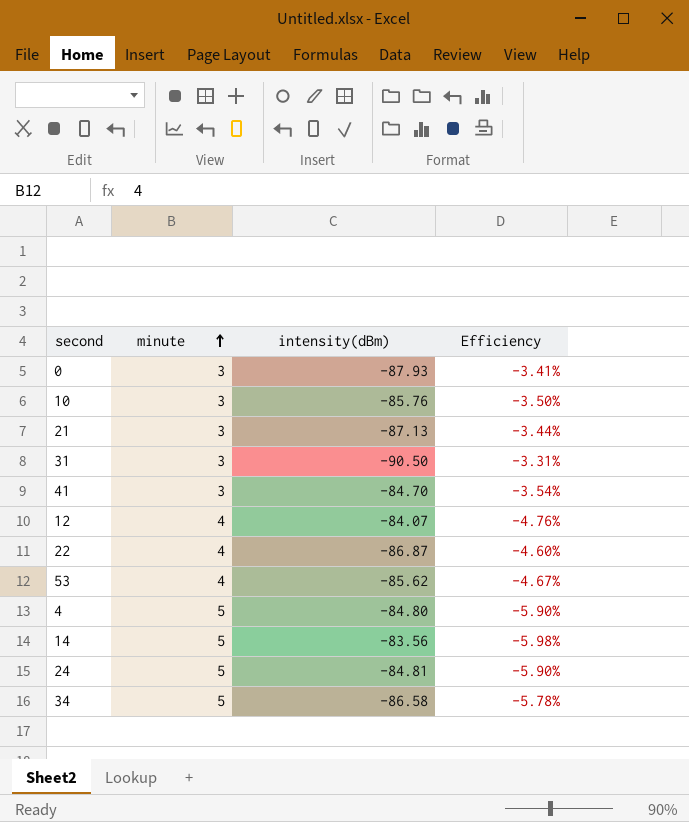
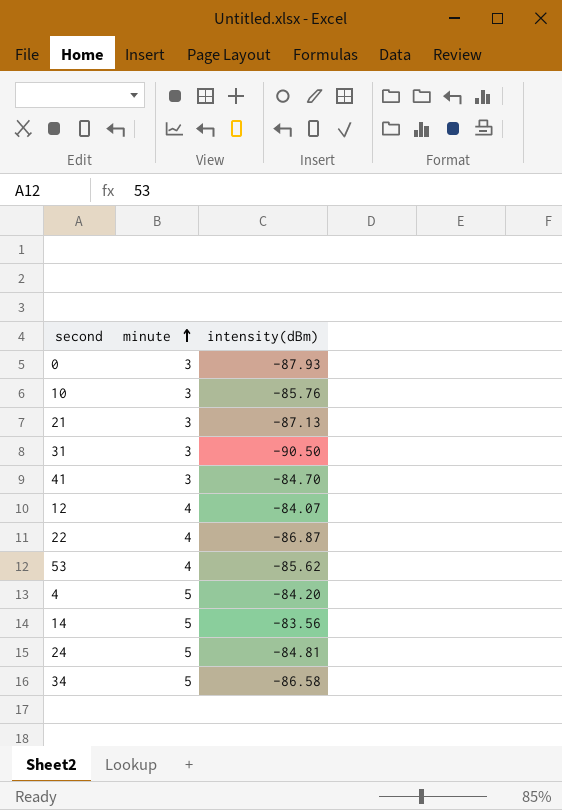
column Efficiency | formula: [minute] / [intensity(dBm)] -> none
4 | intensity(dBm): -84.80 -> -84.20

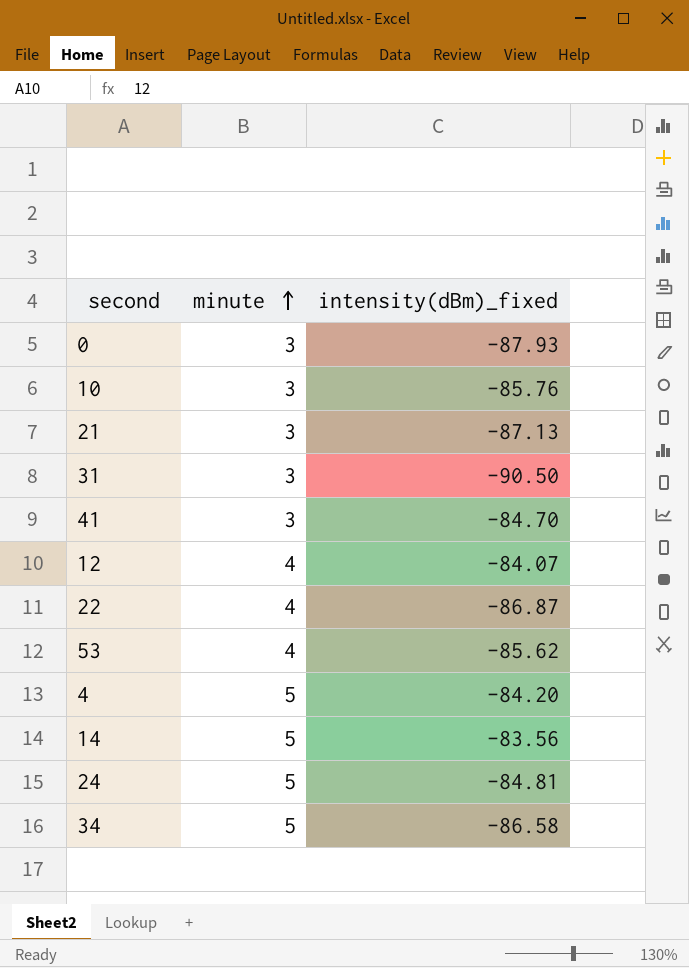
column name: intensity(dBm) -> intensity(dBm)_fixed

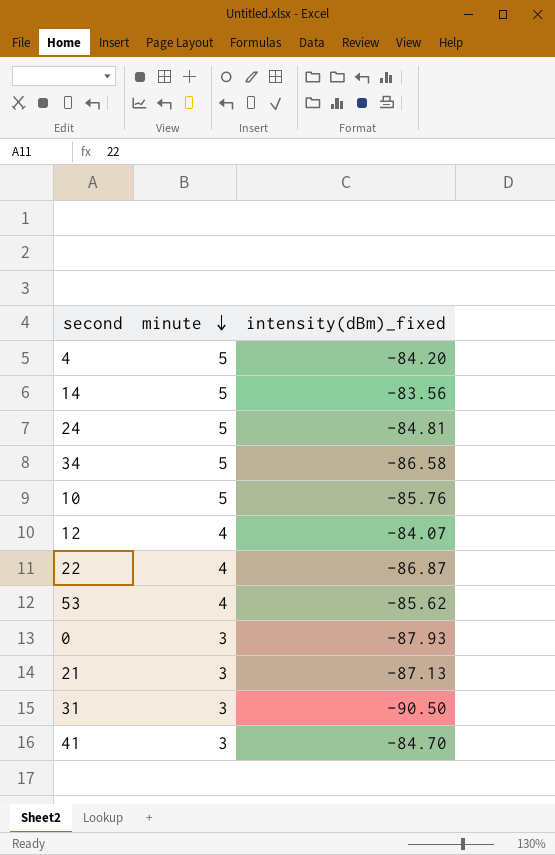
row order: minute ascending -> minute descending
10 | minute: 3 -> 5

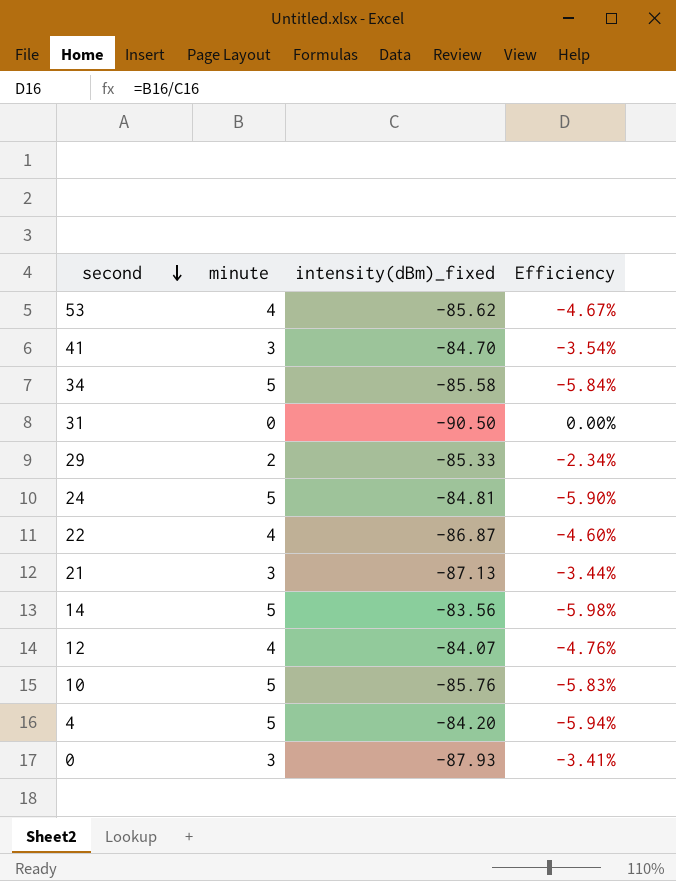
row order: minute descending -> second descending
column Efficiency | formula: none -> [minute] / [intensity(dBm)_fixed]
34 | intensity(dBm)_fixed: -86.58 -> -85.58
31 | minute: 3 -> 0
row 29: none -> 2 | -85.33 | -2.34%

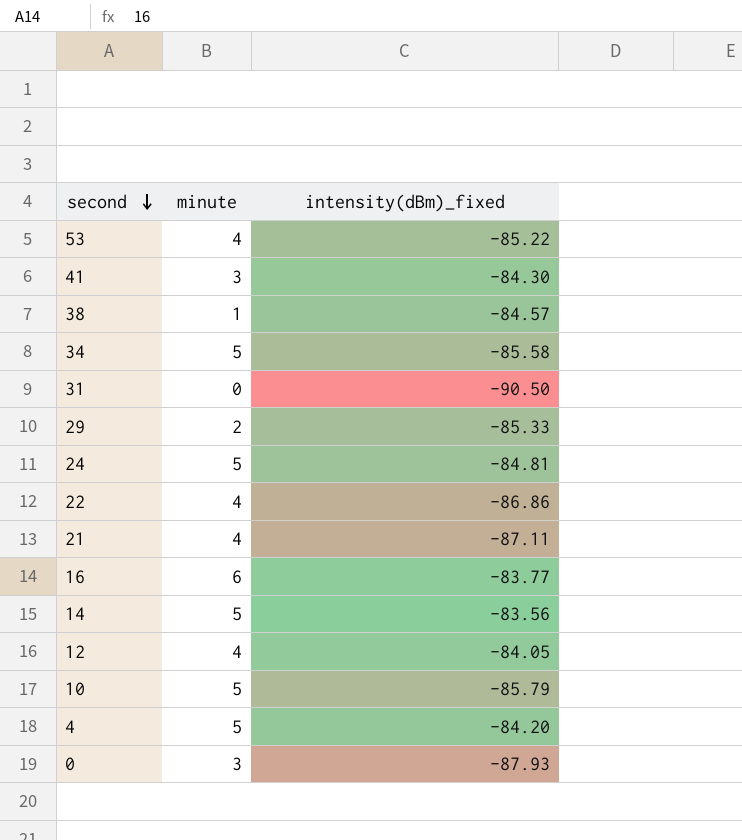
column Efficiency | formula: [minute] / [intensity(dBm)_fixed] -> none
53 | intensity(dBm)_fixed: -85.62 -> -85.22
41 | intensity(dBm)_fixed: -84.70 -> -84.30
row 38: none -> 1 | -84.57
22 | intensity(dBm)_fixed: -86.87 -> -86.86
21 | minute: 3 -> 4
21 | intensity(dBm)_fixed: -87.13 -> -87.11
row 16: none -> 6 | -83.77
12 | intensity(dBm)_fixed: -84.07 -> -84.05
10 | intensity(dBm)_fixed: -85.76 -> -85.79

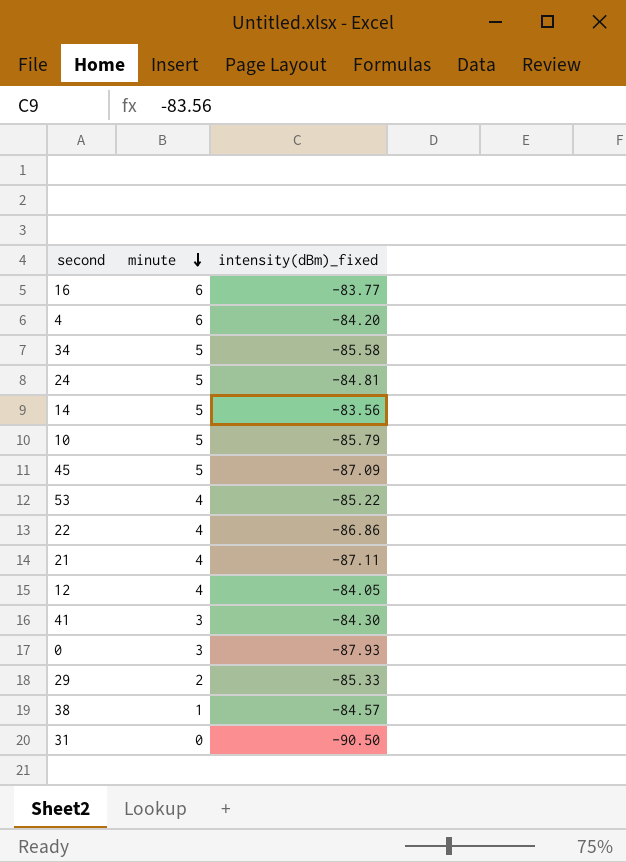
row order: second descending -> minute descending
4 | minute: 5 -> 6
row 45: none -> 5 | -87.09

